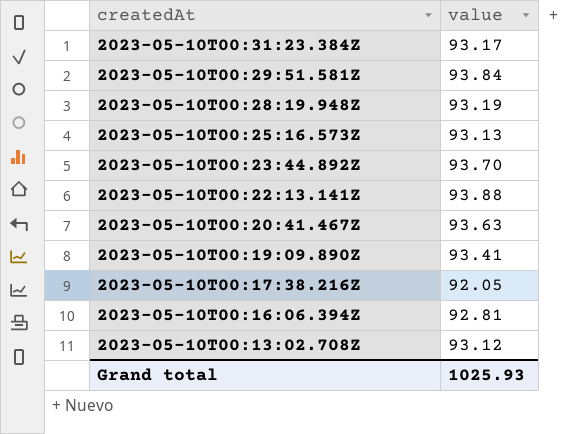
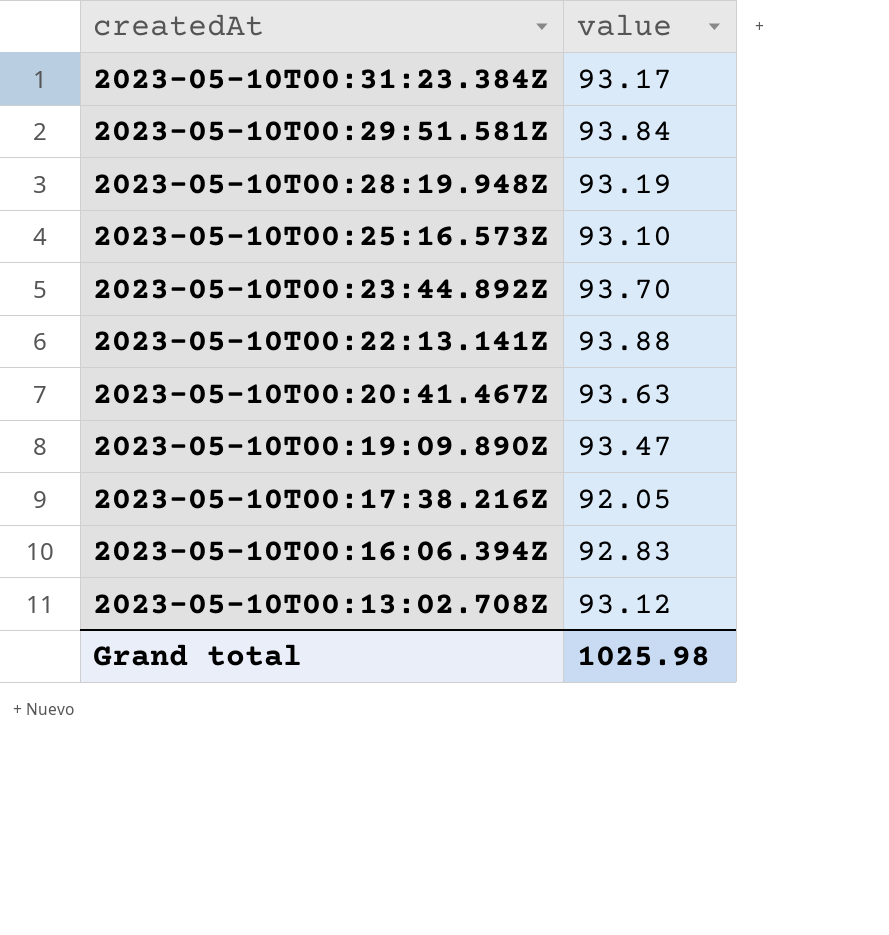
2023-05-10T00:25:16.573Z | value: 93.13 -> 93.10
2023-05-10T00:19:09.890Z | value: 93.41 -> 93.47
2023-05-10T00:16:06.394Z | value: 92.81 -> 92.83
Grand total | value: 1025.93 -> 1025.98

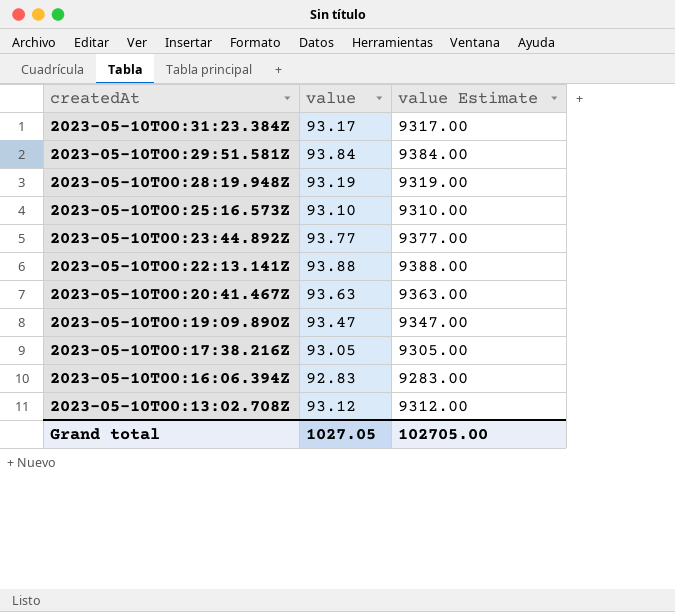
column value Estimate | formula: none -> [value] * 100
2023-05-10T00:23:44.892Z | value: 93.70 -> 93.77
2023-05-10T00:17:38.216Z | value: 92.05 -> 93.05
Grand total | value: 1025.98 -> 1027.05

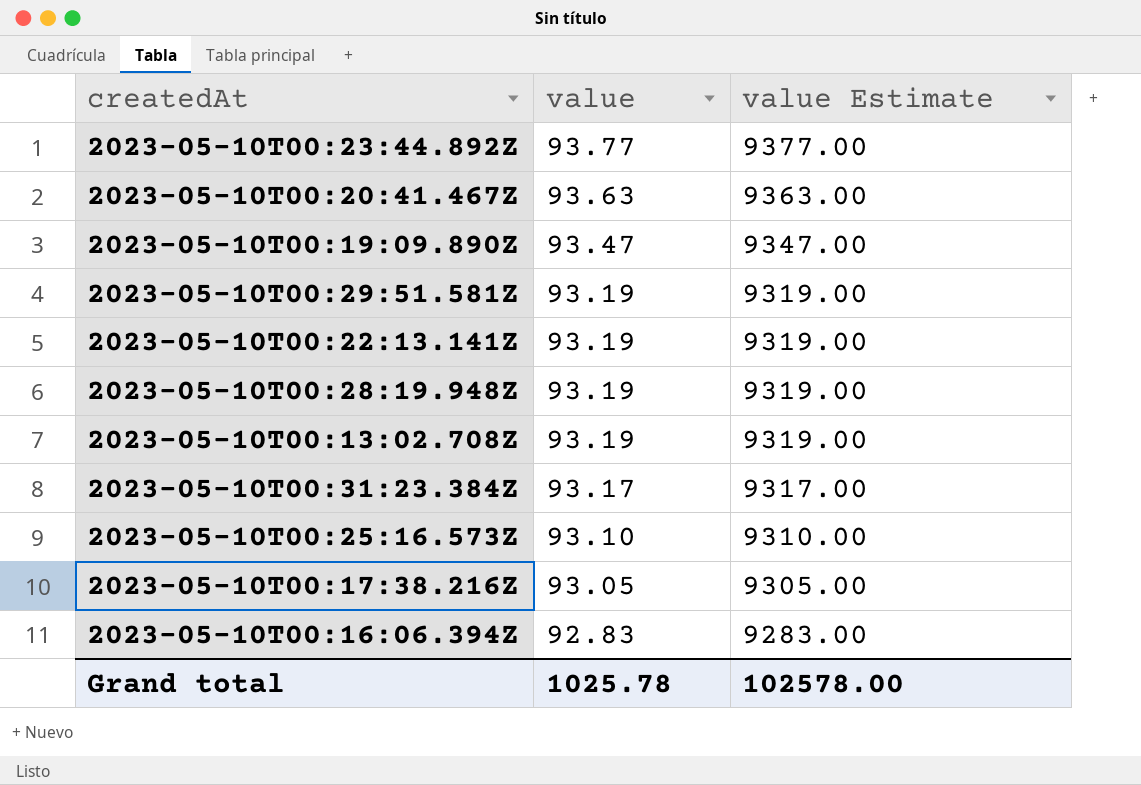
row order: createdAt descending -> value descending
2023-05-10T00:29:51.581Z | value: 93.84 -> 93.19
2023-05-10T00:29:51.581Z | value Estimate: 9384.00 -> 9319.00
2023-05-10T00:22:13.141Z | value: 93.88 -> 93.19
2023-05-10T00:22:13.141Z | value Estimate: 9388.00 -> 9319.00
2023-05-10T00:13:02.708Z | value: 93.12 -> 93.19
2023-05-10T00:13:02.708Z | value Estimate: 9312.00 -> 9319.00
Grand total | value: 1027.05 -> 1025.78
Grand total | value Estimate: 102705.00 -> 102578.00

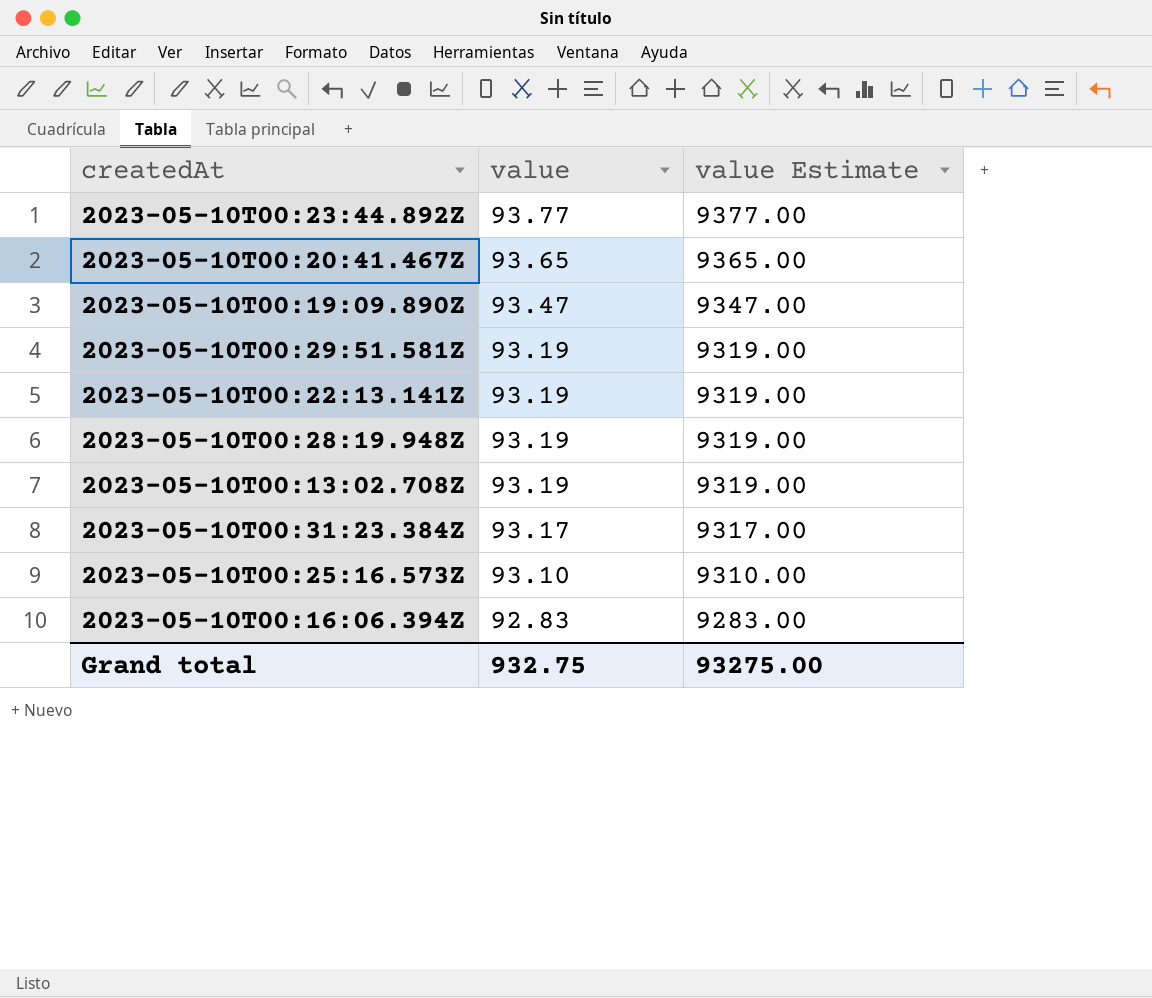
row 2023-05-10T00:17:38.216Z: 93.05 | 9305.00 -> none
2023-05-10T00:20:41.467Z | value: 93.63 -> 93.65
2023-05-10T00:20:41.467Z | value Estimate: 9363.00 -> 9365.00
Grand total | value: 1025.78 -> 932.75
Grand total | value Estimate: 102578.00 -> 93275.00

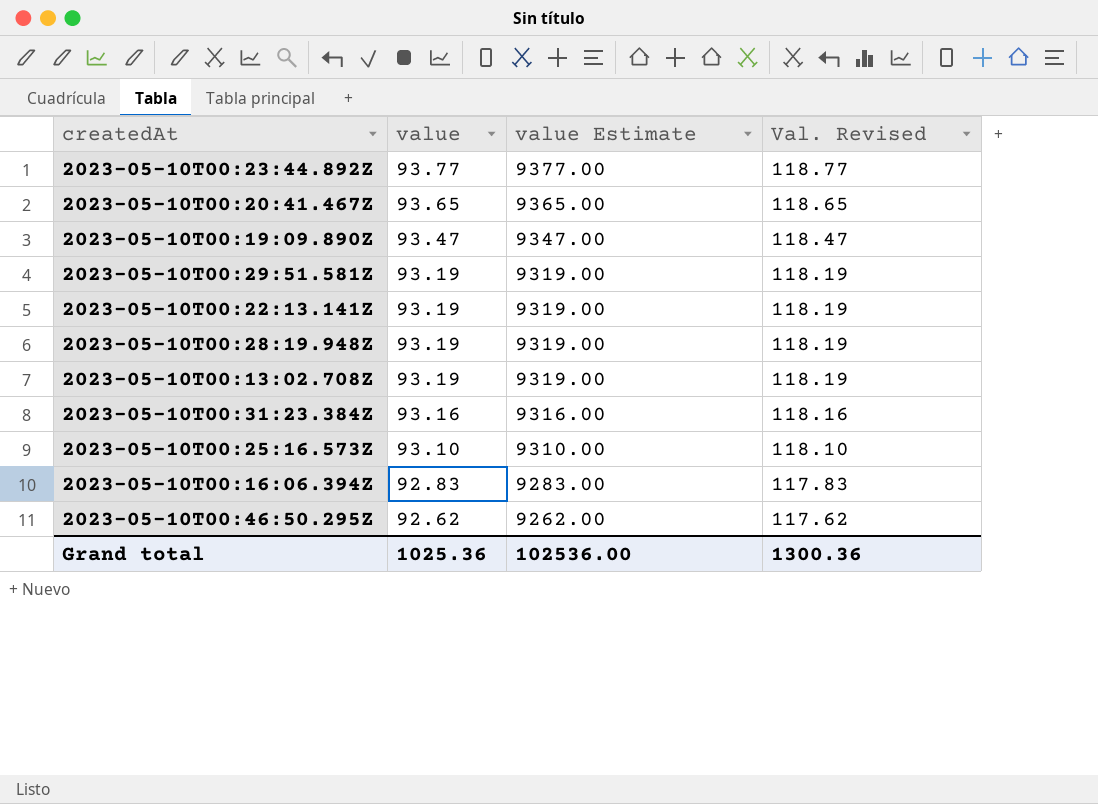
column Val. Revised | formula: none -> [value] + 25
2023-05-10T00:31:23.384Z | value: 93.17 -> 93.16
2023-05-10T00:31:23.384Z | value Estimate: 9317.00 -> 9316.00
row 2023-05-10T00:46:50.295Z: none -> 92.62 | 9262.00 | 117.62
Grand total | value: 932.75 -> 1025.36
Grand total | value Estimate: 93275.00 -> 102536.00

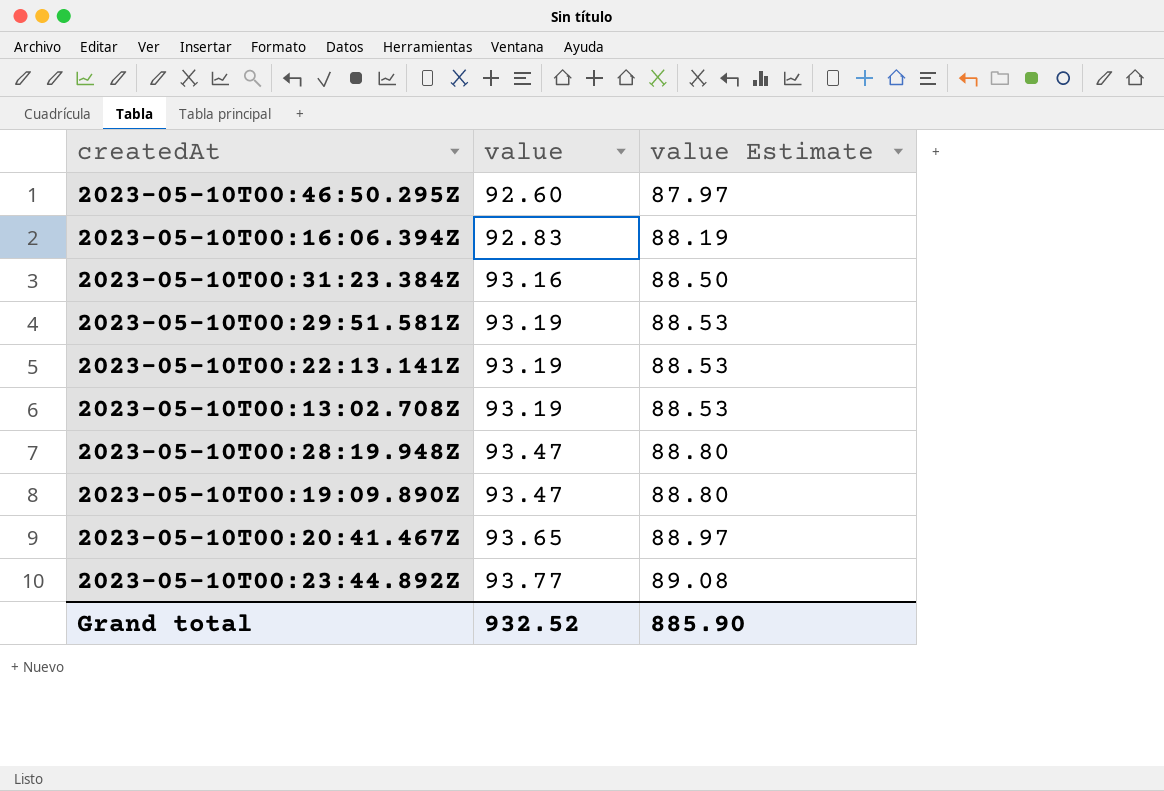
row order: value descending -> value ascending
column Val. Revised | formula: [value] + 25 -> none
column value Estimate | formula: [value] * 100 -> [value] * 0.95
row 2023-05-10T00:25:16.573Z: 93.10 | 9310.00 | 118.10 -> none
2023-05-10T00:46:50.295Z | value: 92.62 -> 92.60
2023-05-10T00:28:19.948Z | value: 93.19 -> 93.47
Grand total | value: 1025.36 -> 932.52
Grand total | value Estimate: 102536.00 -> 885.90

